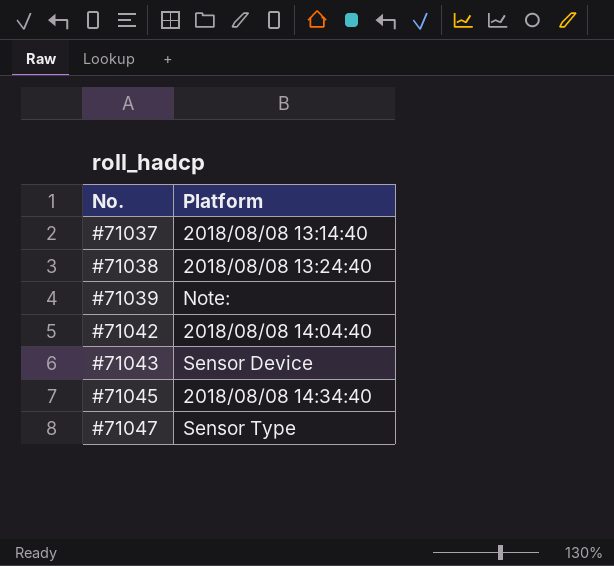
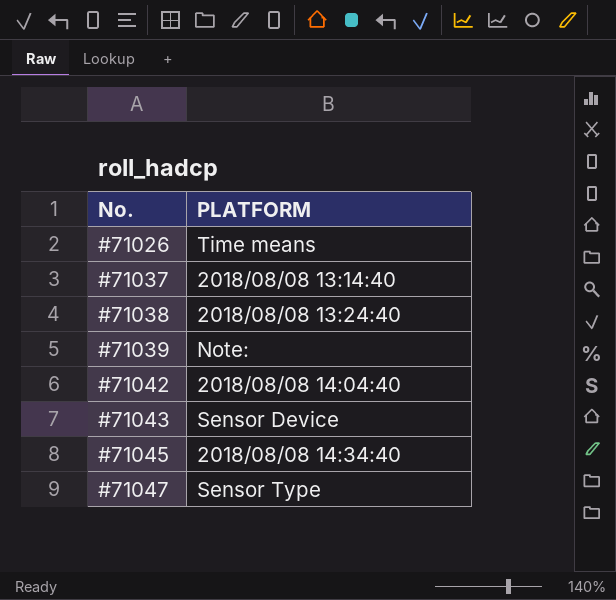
column name: Platform -> PLATFORM
row #71026: none -> Time means

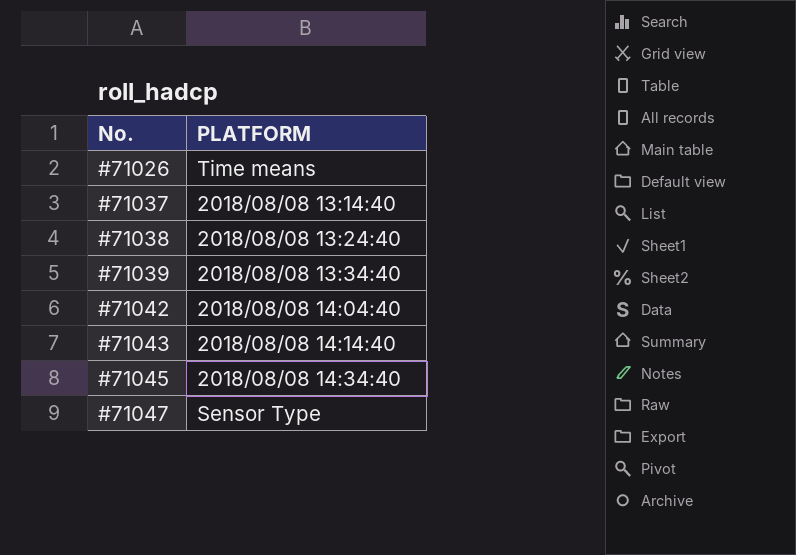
#71039 | PLATFORM: Note: -> 2018/08/08 13:34:40
#71043 | PLATFORM: Sensor Device -> 2018/08/08 14:14:40

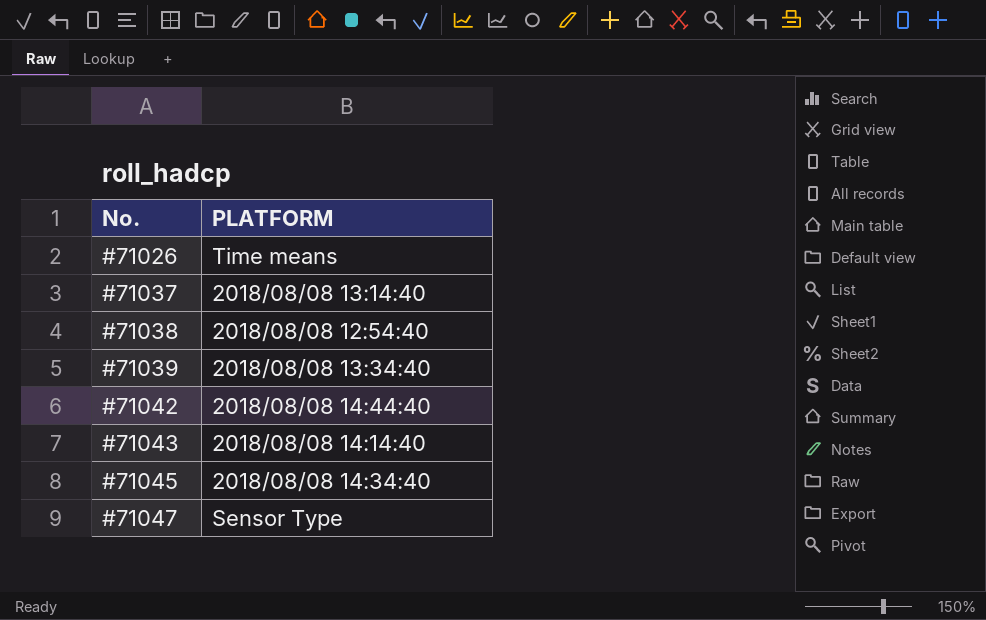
#71038 | PLATFORM: 2018/08/08 13:24:40 -> 2018/08/08 12:54:40
#71042 | PLATFORM: 2018/08/08 14:04:40 -> 2018/08/08 14:44:40

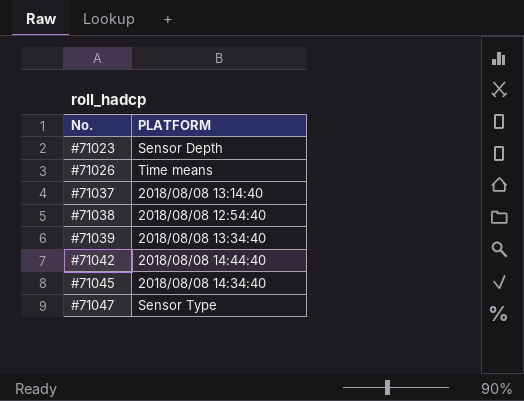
row #71043: 2018/08/08 14:14:40 -> none
row #71023: none -> Sensor Depth

